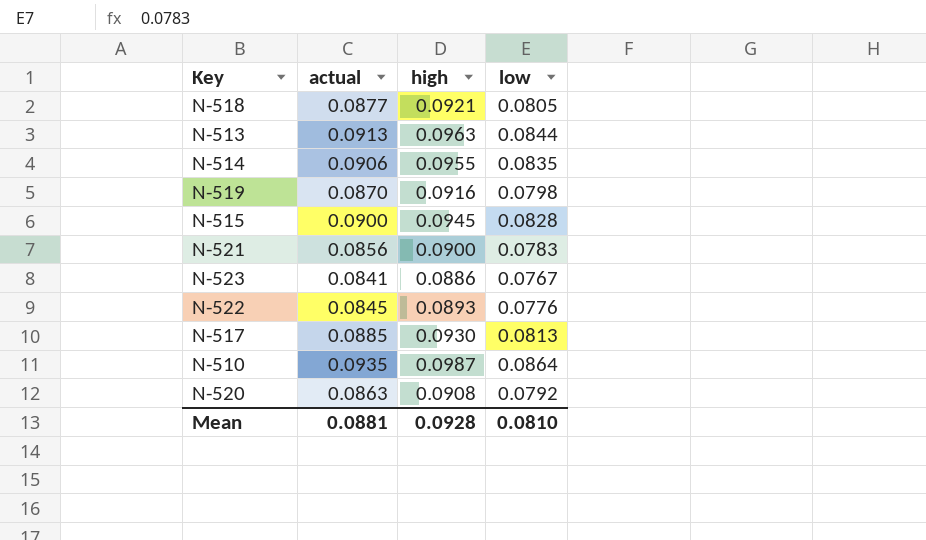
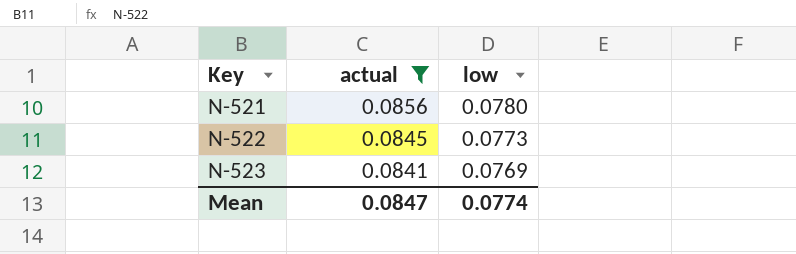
filter: none -> actual <= 0.0856
row order: none -> Key ascending
column high | position: 3 -> none
N-521 | low: 0.0783 -> 0.0780
N-522 | low: 0.0776 -> 0.0773
N-523 | low: 0.0767 -> 0.0769
Mean | actual: 0.0881 -> 0.0847
Mean | low: 0.0810 -> 0.0774

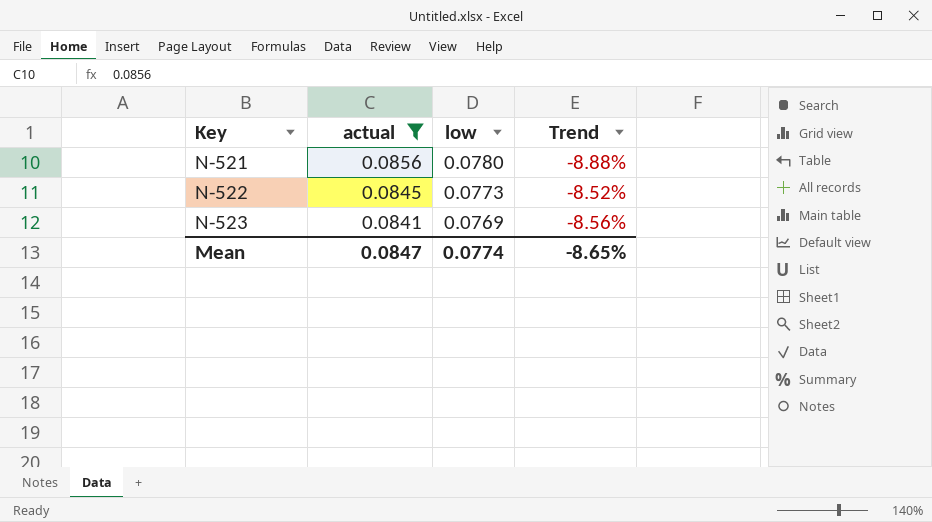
column Trend | formula: none -> ([low] - [actual]) / [actual]

